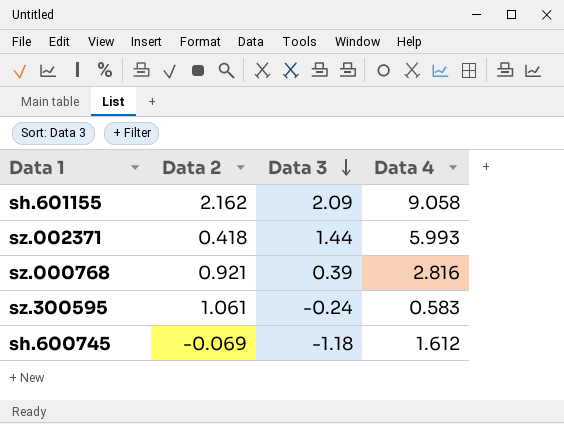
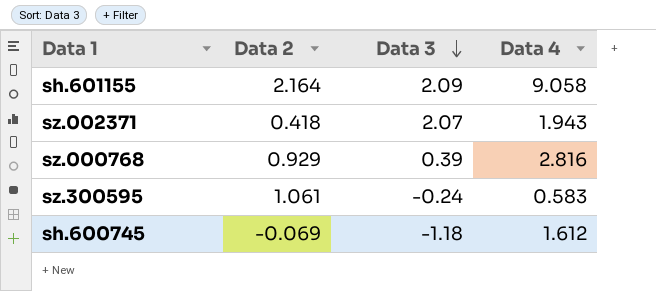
sh.601155 | Data 2: 2.162 -> 2.164
sz.002371 | Data 3: 1.44 -> 2.07
sz.002371 | Data 4: 5.993 -> 1.943
sz.000768 | Data 2: 0.921 -> 0.929

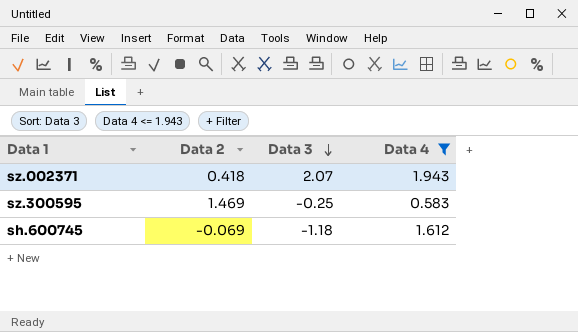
filter: none -> Data 4 <= 1.943
sz.300595 | Data 2: 1.061 -> 1.469
sz.300595 | Data 3: -0.24 -> -0.25

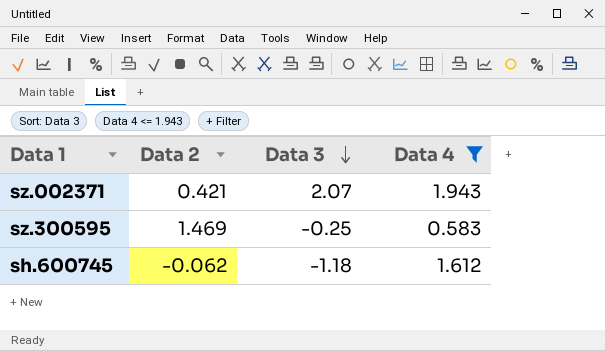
sz.002371 | Data 2: 0.418 -> 0.421
sh.600745 | Data 2: -0.069 -> -0.062

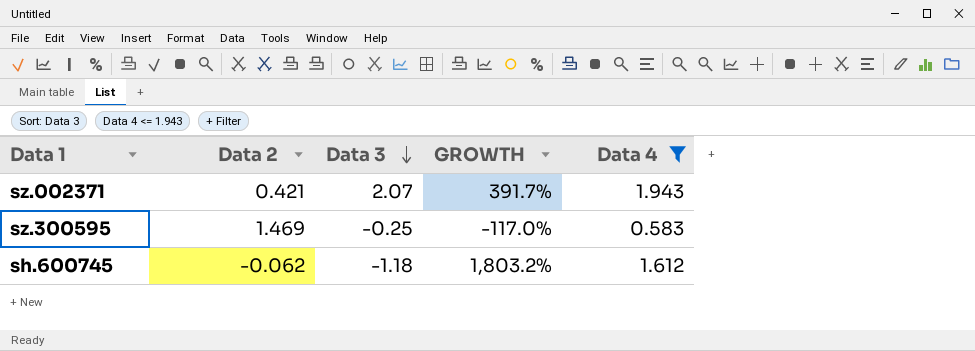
column GROWTH | formula: none -> ([Data 3] - [Data 2]) / [Data 2]

